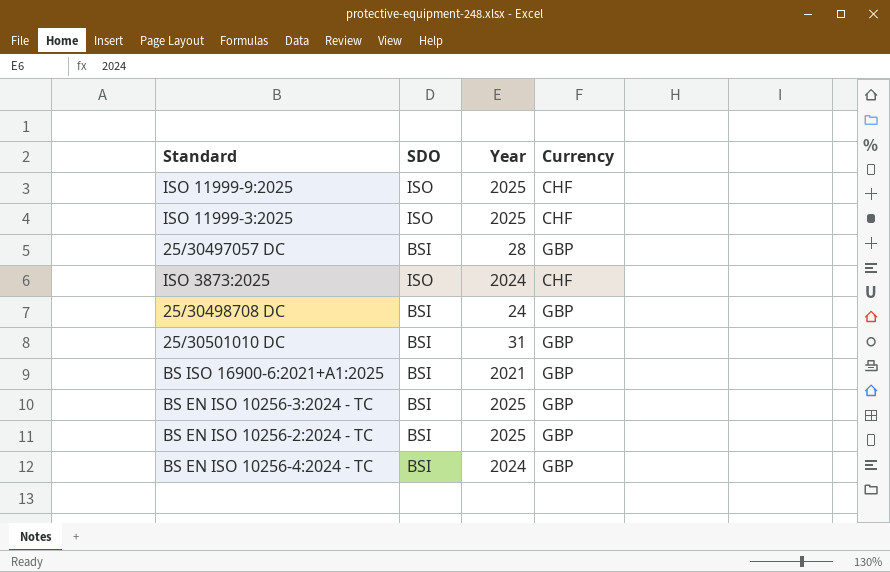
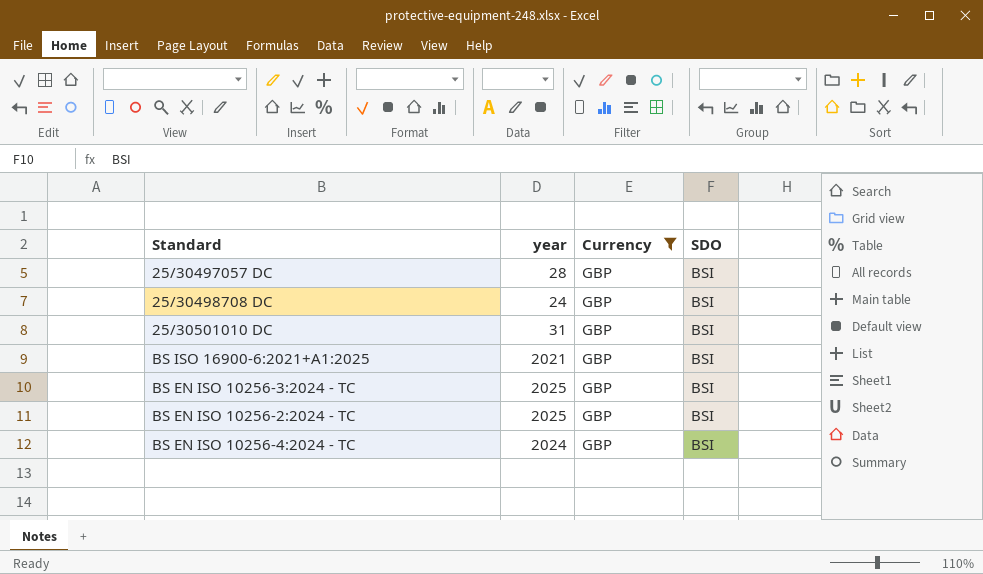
filter: none -> Currency = GBP
column name: Year -> year
column SDO | position: 2 -> 4

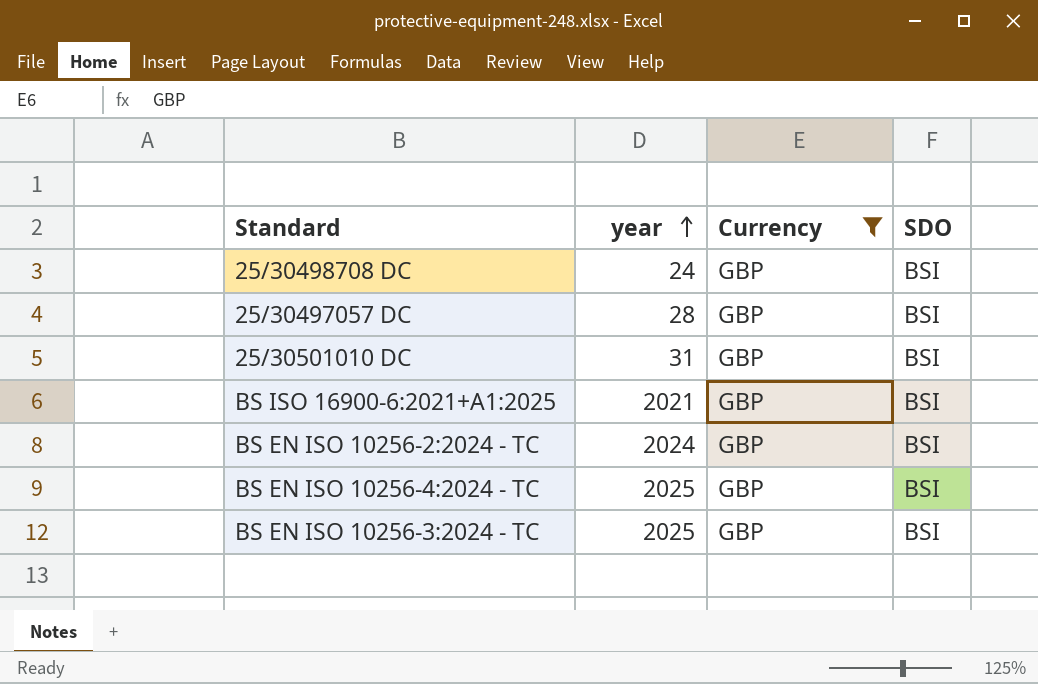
row order: none -> year ascending
BS EN ISO 10256-2:2024 - TC | year: 2025 -> 2024
BS EN ISO 10256-4:2024 - TC | year: 2024 -> 2025

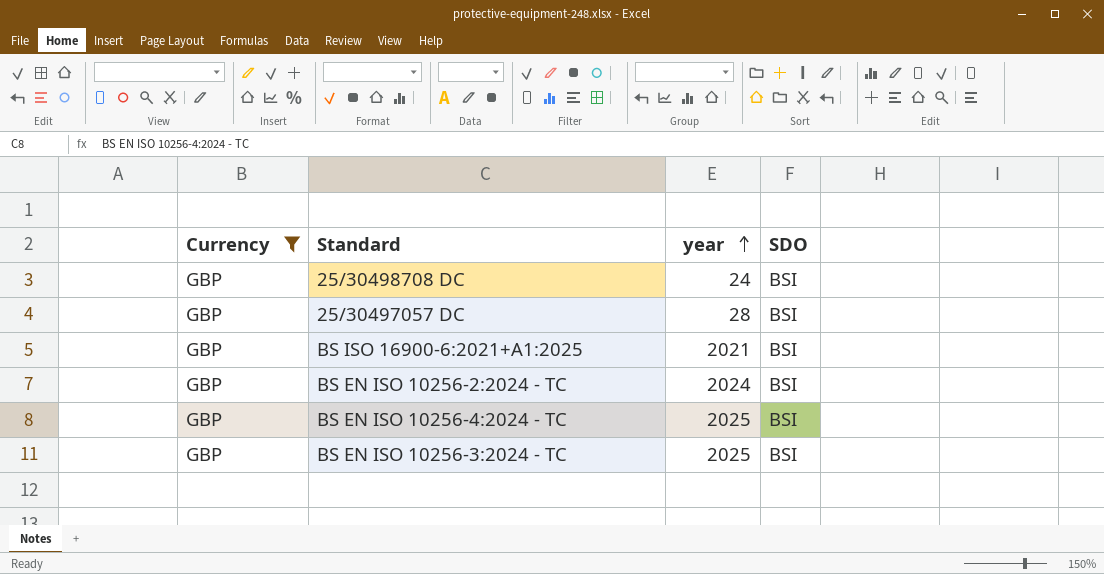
column Currency | position: 3 -> 1
row 25/30501010 DC: 31 | GBP | BSI -> none

